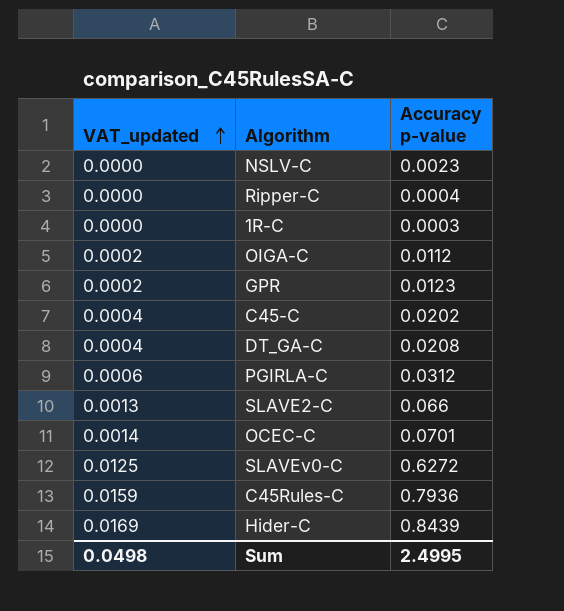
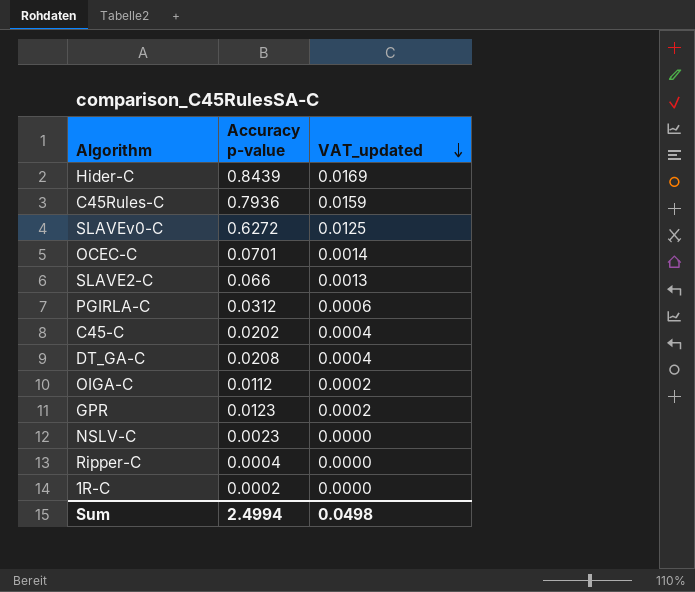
row order: VAT_updated ascending -> VAT_updated descending
column VAT_updated | position: 1 -> 3
1R-C | Accuracy p-value: 0.0003 -> 0.0002
Sum | Accuracy p-value: 2.4995 -> 2.4994

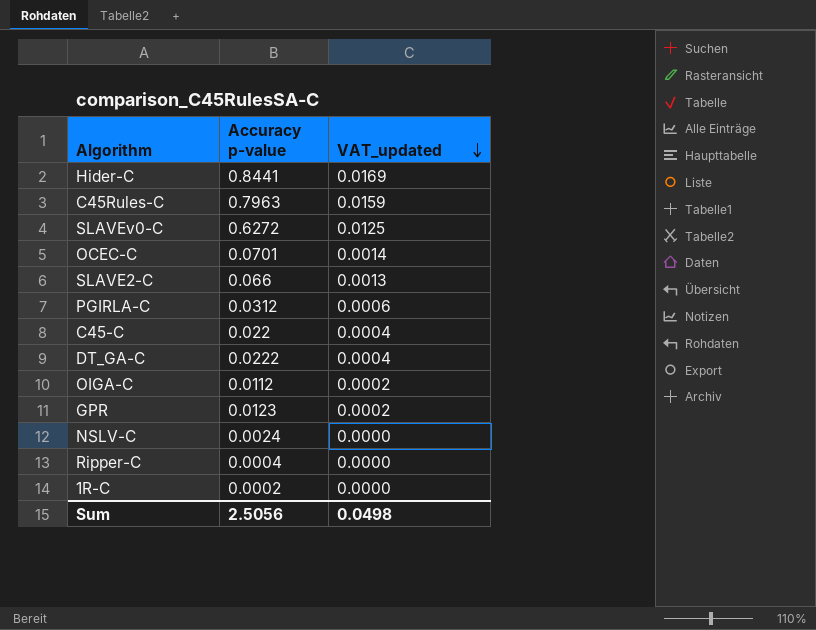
Hider-C | Accuracy p-value: 0.8439 -> 0.8441
C45Rules-C | Accuracy p-value: 0.7936 -> 0.7963
C45-C | Accuracy p-value: 0.0202 -> 0.022
DT_GA-C | Accuracy p-value: 0.0208 -> 0.0222
NSLV-C | Accuracy p-value: 0.0023 -> 0.0024
Sum | Accuracy p-value: 2.4994 -> 2.5056

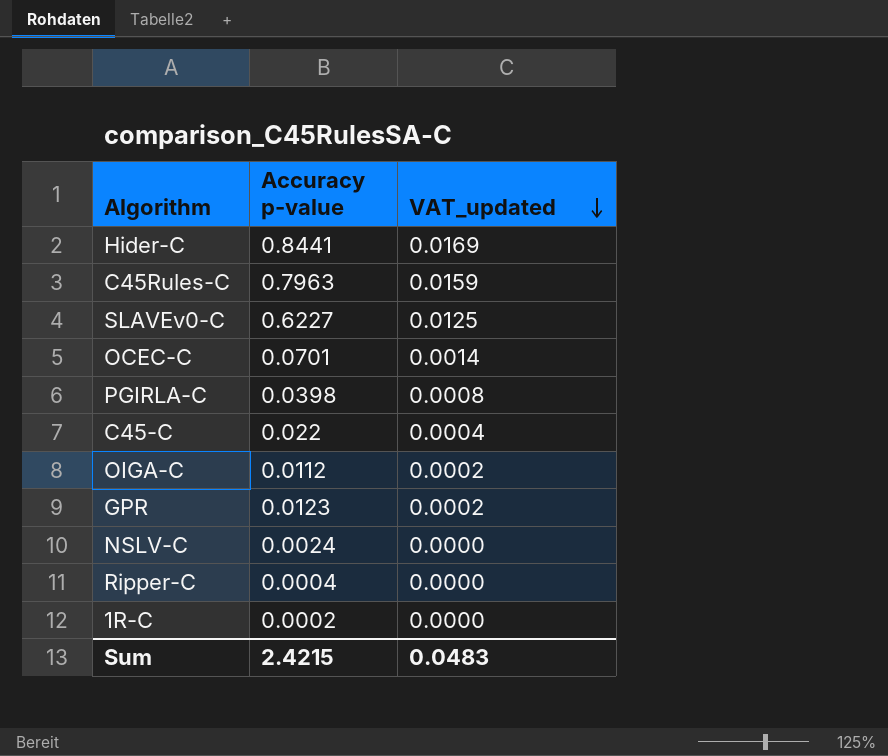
row SLAVE2-C: 0.066 | 0.0013 -> none
row DT_GA-C: 0.0222 | 0.0004 -> none
SLAVEv0-C | Accuracy p-value: 0.6272 -> 0.6227
PGIRLA-C | Accuracy p-value: 0.0312 -> 0.0398
PGIRLA-C | VAT_updated: 0.0006 -> 0.0008
Sum | Accuracy p-value: 2.5056 -> 2.4215
Sum | VAT_updated: 0.0498 -> 0.0483

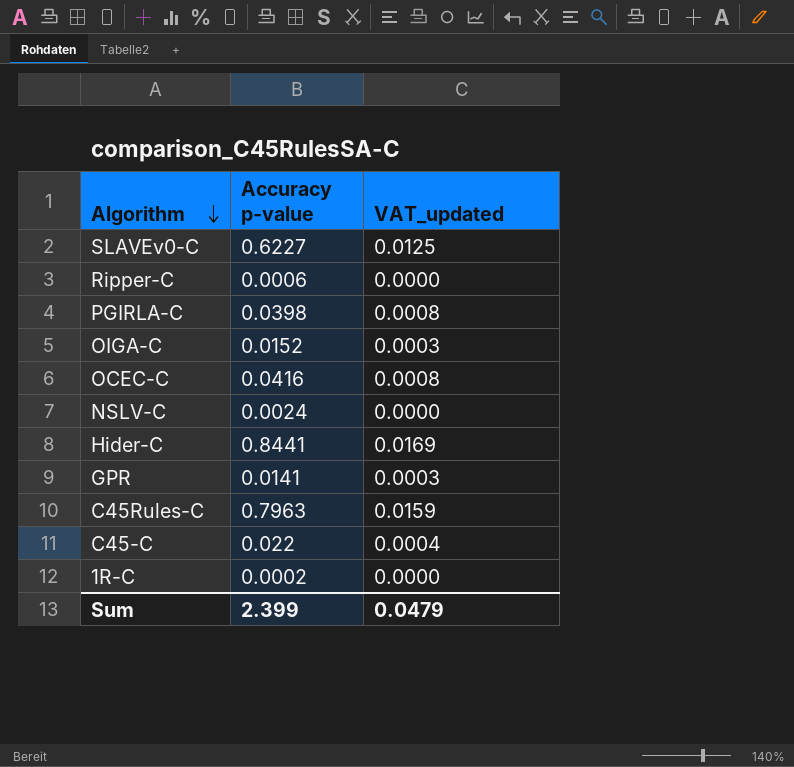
row order: VAT_updated descending -> Algorithm descending
Ripper-C | Accuracy p-value: 0.0004 -> 0.0006
OIGA-C | Accuracy p-value: 0.0112 -> 0.0152
OIGA-C | VAT_updated: 0.0002 -> 0.0003
OCEC-C | Accuracy p-value: 0.0701 -> 0.0416
OCEC-C | VAT_updated: 0.0014 -> 0.0008
GPR | Accuracy p-value: 0.0123 -> 0.0141
GPR | VAT_updated: 0.0002 -> 0.0003
Sum | Accuracy p-value: 2.4215 -> 2.399
Sum | VAT_updated: 0.0483 -> 0.0479

